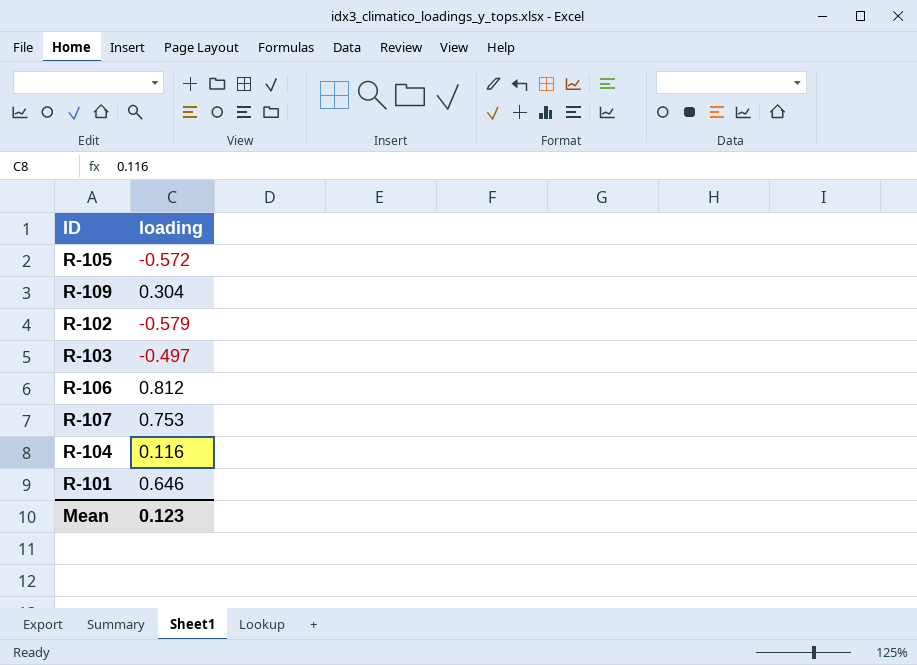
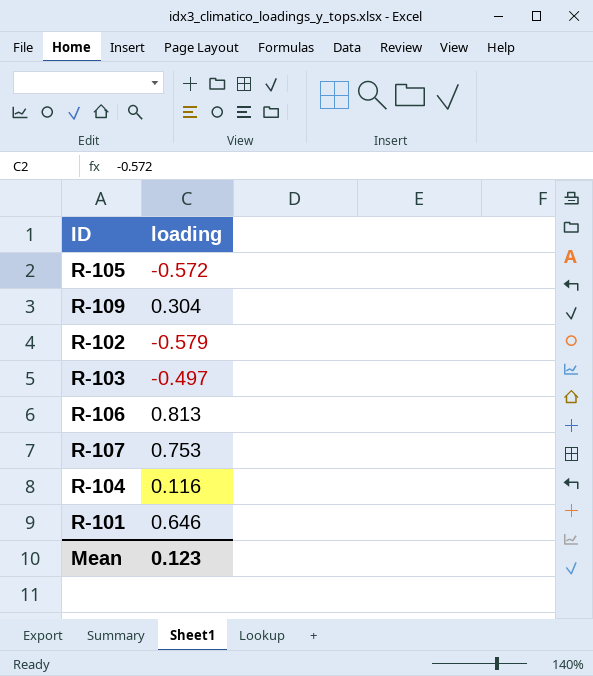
R-106 | loading: 0.812 -> 0.813

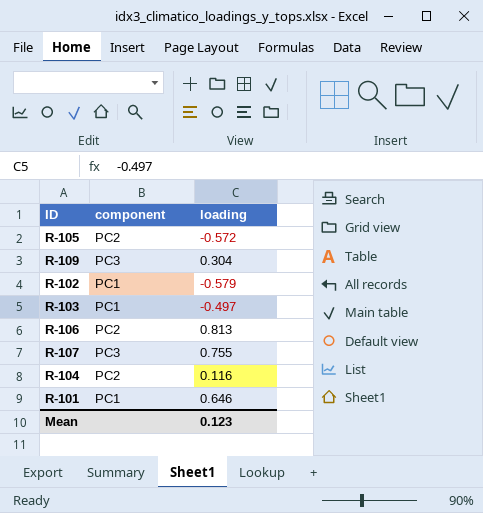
column component | position: none -> 2
R-107 | loading: 0.753 -> 0.755

